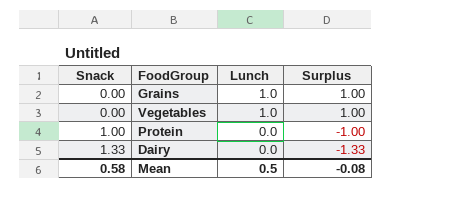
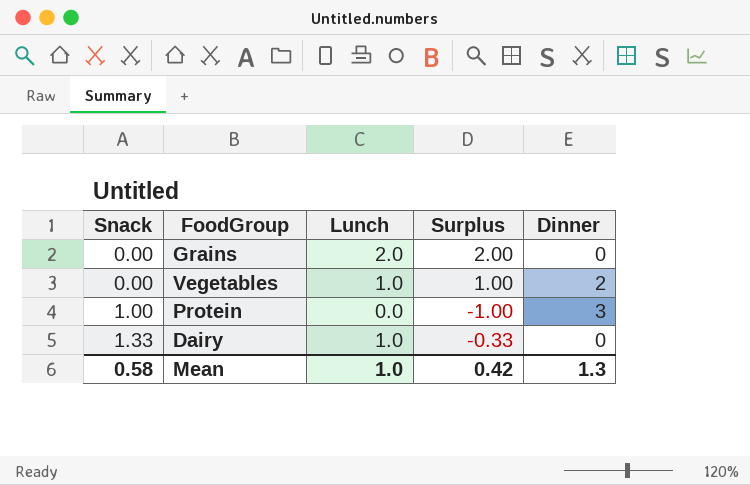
column Dinner | position: none -> 5
Grains | Lunch: 1.0 -> 2.0
Grains | Surplus: 1.00 -> 2.00
Dairy | Lunch: 0.0 -> 1.0
Dairy | Surplus: -1.33 -> -0.33
Mean | Lunch: 0.5 -> 1.0
Mean | Surplus: -0.08 -> 0.42

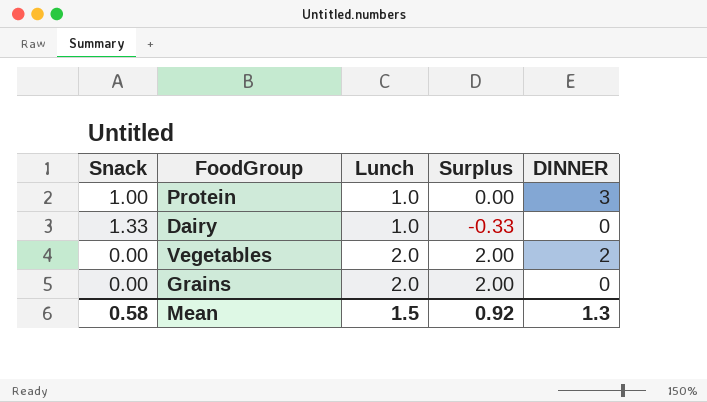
row order: Snack ascending -> Lunch ascending
column name: Dinner -> DINNER
Protein | Lunch: 0.0 -> 1.0
Protein | Surplus: -1.00 -> 0.00
Vegetables | Lunch: 1.0 -> 2.0
Vegetables | Surplus: 1.00 -> 2.00
Mean | Lunch: 1.0 -> 1.5
Mean | Surplus: 0.42 -> 0.92

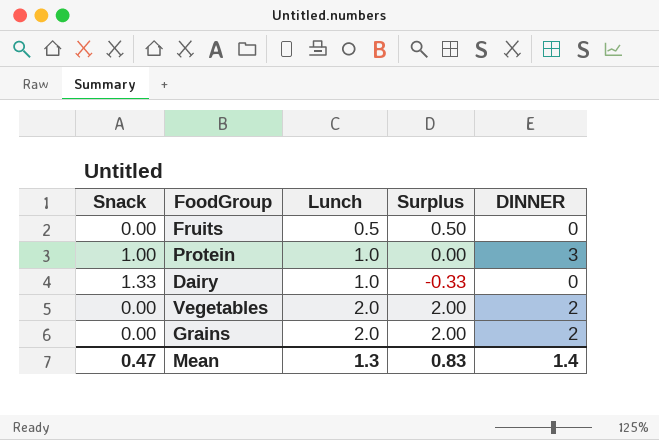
row Fruits: none -> 0.00 | 0.5 | 0.50 | 0
Grains | DINNER: 0 -> 2
Mean | Snack: 0.58 -> 0.47
Mean | Lunch: 1.5 -> 1.3
Mean | Surplus: 0.92 -> 0.83
Mean | DINNER: 1.3 -> 1.4

